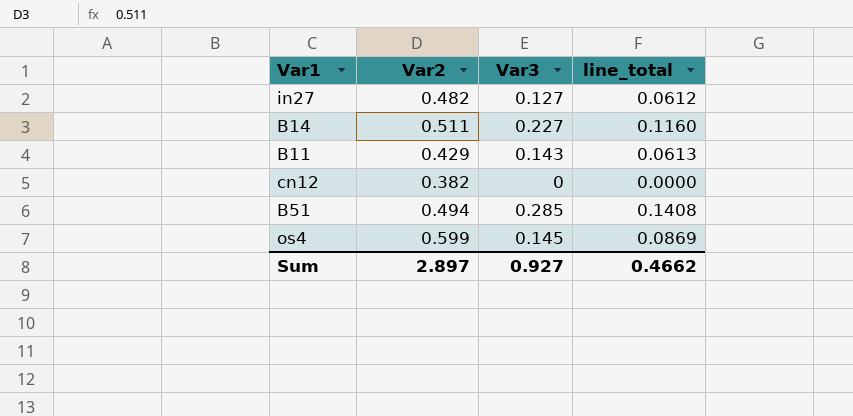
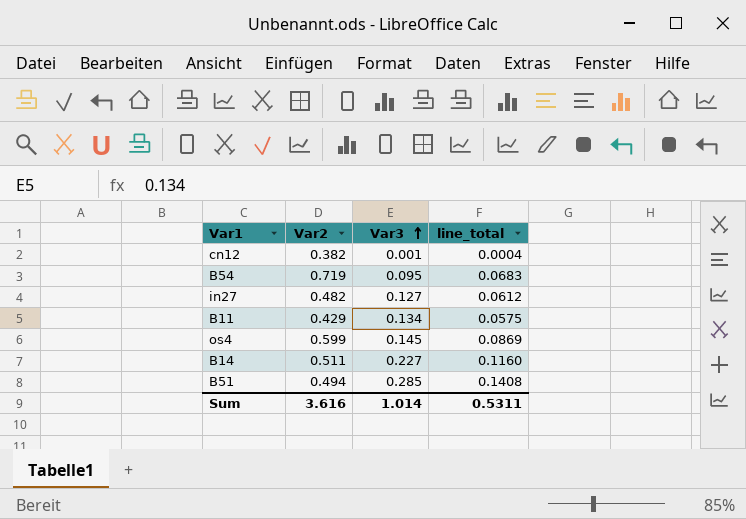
row order: none -> Var3 ascending
cn12 | Var3: 0 -> 0.001
cn12 | line_total: 0.0000 -> 0.0004
row B54: none -> 0.719 | 0.095 | 0.0683
B11 | Var3: 0.143 -> 0.134
B11 | line_total: 0.0613 -> 0.0575
Sum | Var2: 2.897 -> 3.616
Sum | Var3: 0.927 -> 1.014
Sum | line_total: 0.4662 -> 0.5311

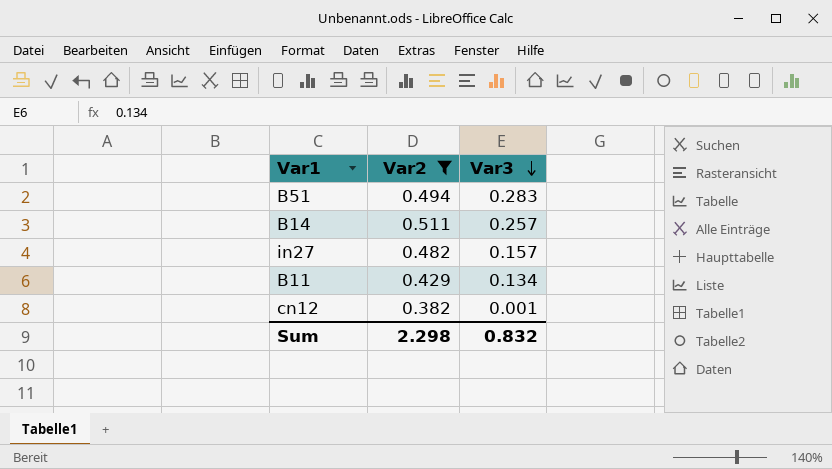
filter: none -> Var2 <= 0.511
row order: Var3 ascending -> Var3 descending
column line_total | formula: [Var2] * [Var3] -> none
B51 | Var3: 0.285 -> 0.283
B14 | Var3: 0.227 -> 0.257
in27 | Var3: 0.127 -> 0.157
Sum | Var2: 3.616 -> 2.298
Sum | Var3: 1.014 -> 0.832

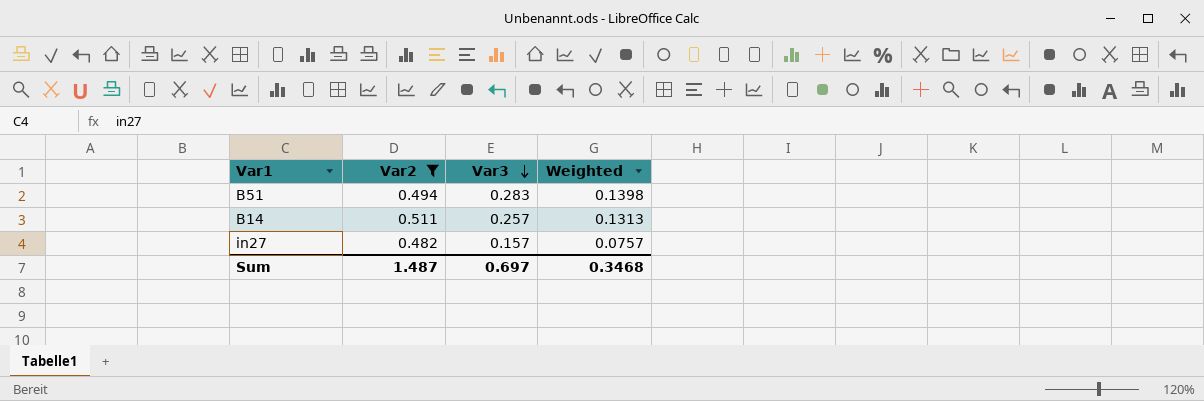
column Weighted | formula: none -> [Var2] * [Var3]
row B11: 0.429 | 0.134 -> none
row cn12: 0.382 | 0.001 -> none
Sum | Var2: 2.298 -> 1.487
Sum | Var3: 0.832 -> 0.697

